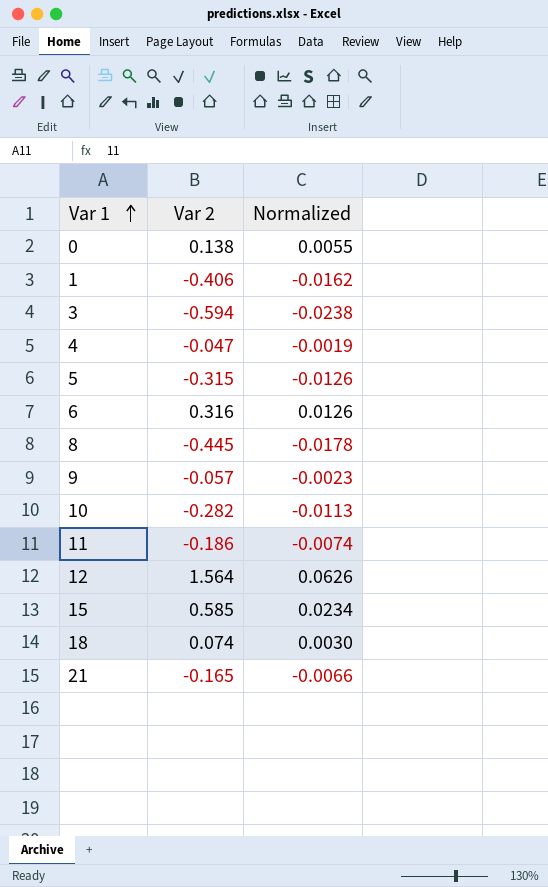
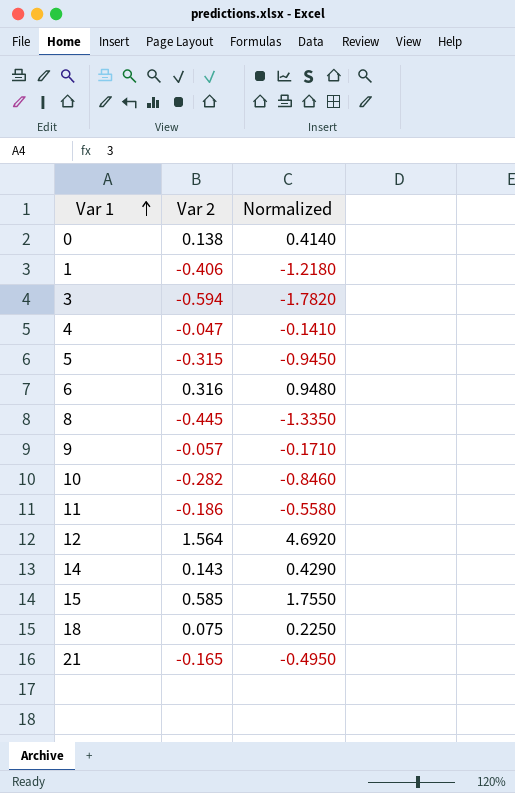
column Normalized | formula: [Var 2] * 0.04 -> [Var 2] * 3
row 14: none -> 0.143 | 0.4290
18 | Var 2: 0.074 -> 0.075

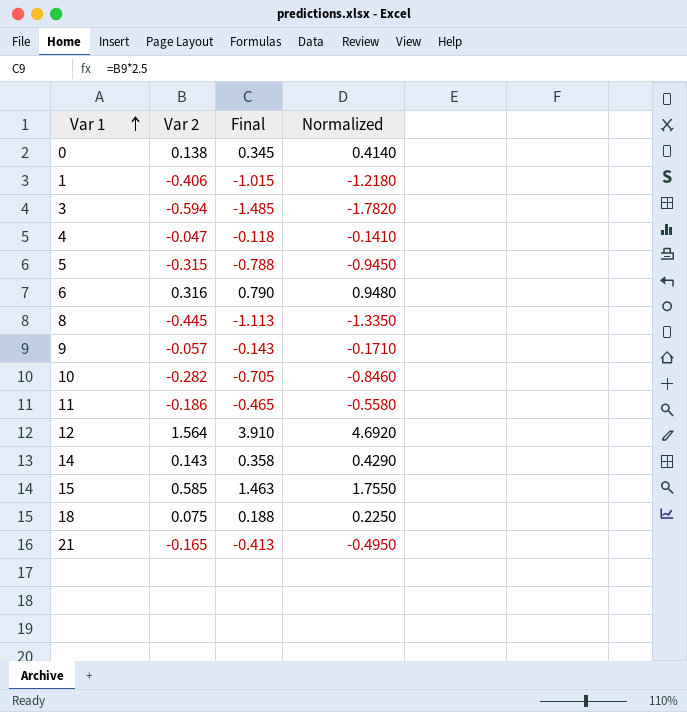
column Final | formula: none -> [Var 2] * 2.5

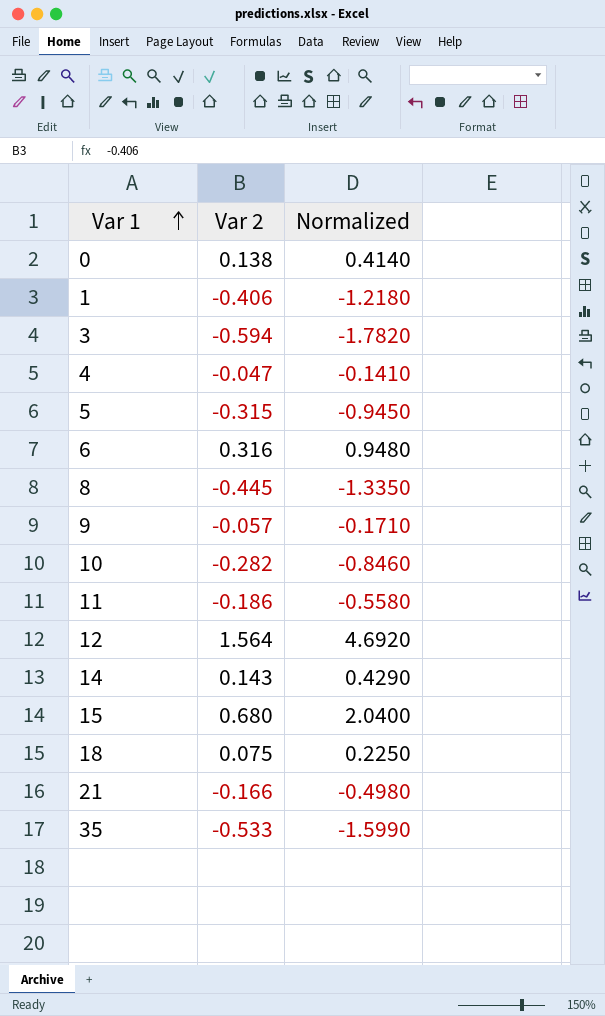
column Final | formula: [Var 2] * 2.5 -> none
15 | Var 2: 0.585 -> 0.680
15 | Normalized: 1.7550 -> 2.0400
21 | Var 2: -0.165 -> -0.166
21 | Normalized: -0.4950 -> -0.4980
row 35: none -> -0.533 | -1.5990

